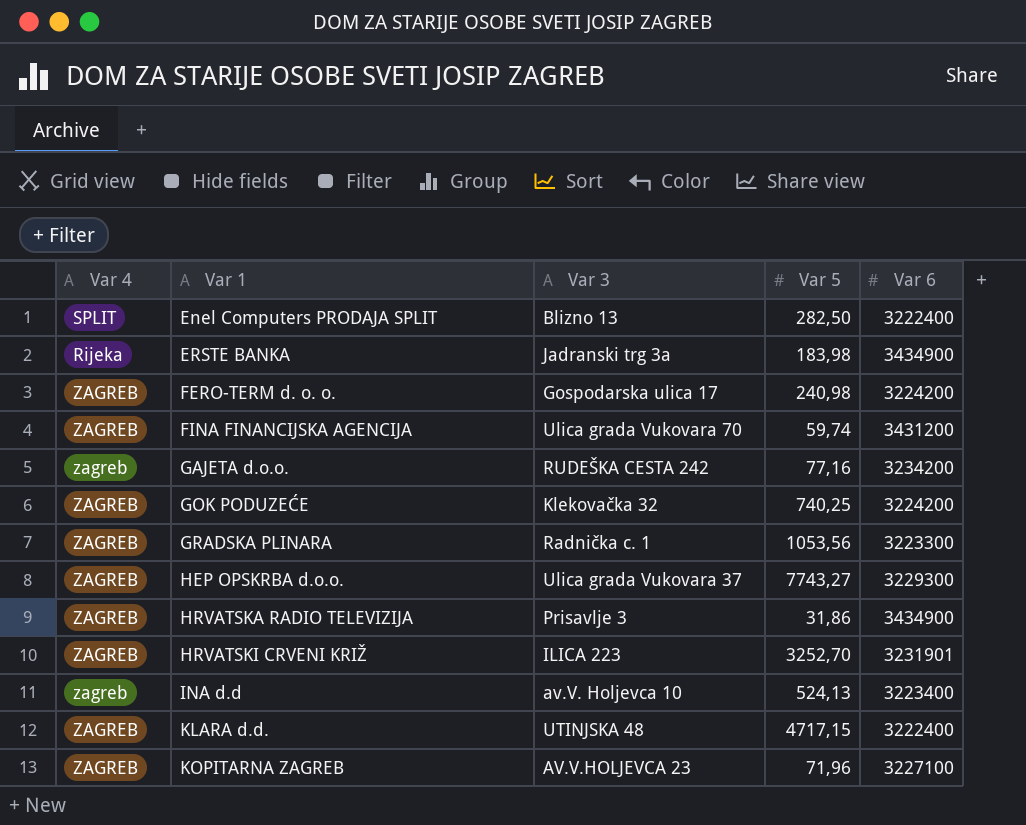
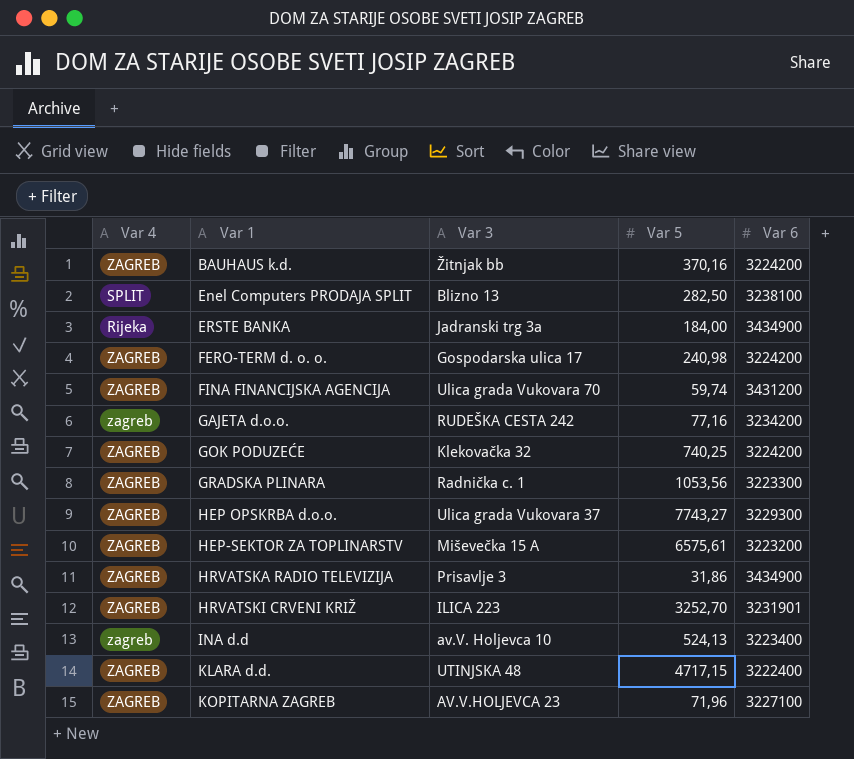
row BAUHAUS k.d.: none -> ZAGREB | Žitnjak bb | 370,16 | 3224200
Enel Computers PRODAJA SPLIT | Var 6: 3222400 -> 3238100
ERSTE BANKA | Var 5: 183,98 -> 184,00
row HEP-SEKTOR ZA TOPLINARSTV: none -> ZAGREB | Miševečka 15 A | 6575,61 | 3223200

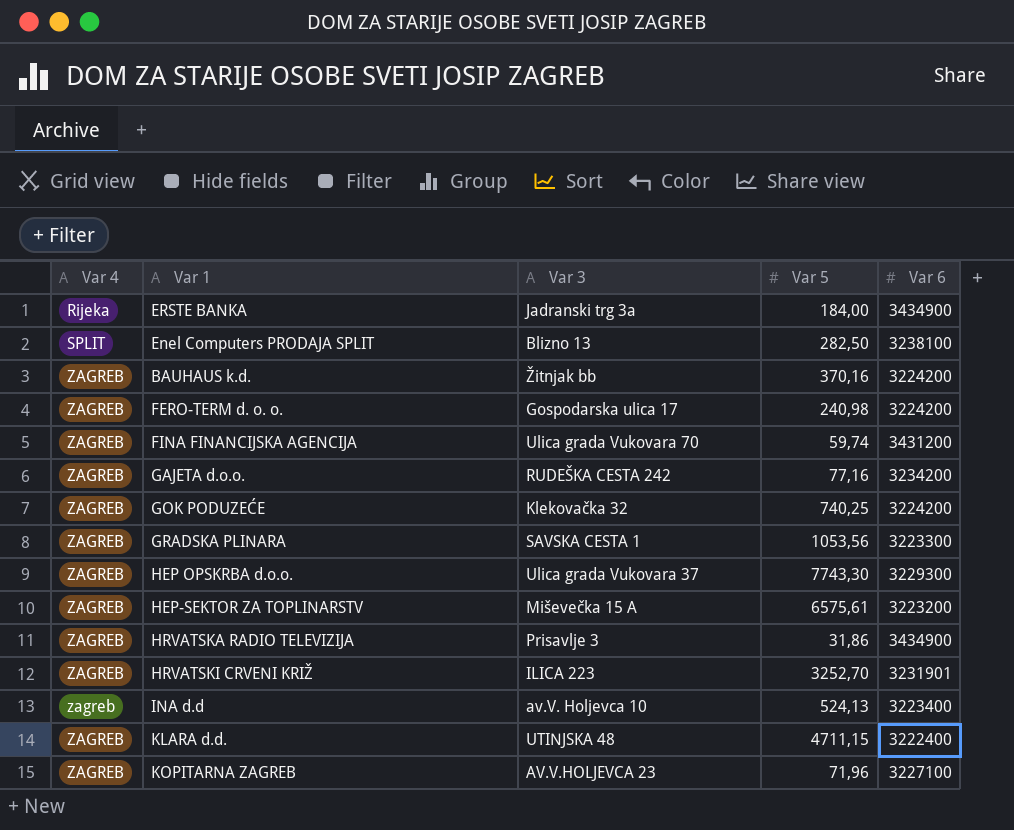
row order: Var 1 ascending -> Var 4 ascending
GAJETA d.o.o. | Var 4: zagreb -> ZAGREB
GRADSKA PLINARA | Var 3: Radnička c. 1 -> SAVSKA CESTA 1
HEP OPSKRBA d.o.o. | Var 5: 7743,27 -> 7743,30
KLARA d.d. | Var 5: 4717,15 -> 4711,15

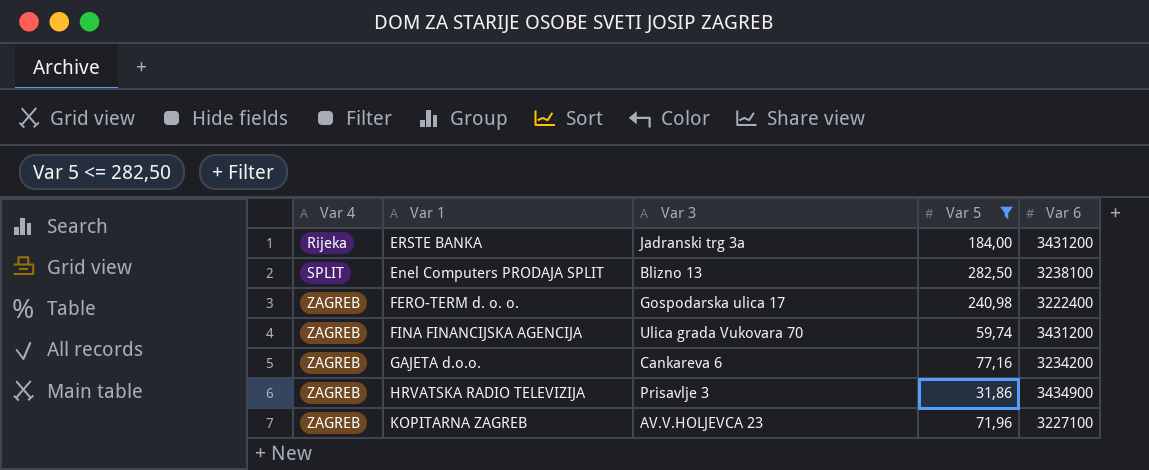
filter: none -> Var 5 <= 282,50
ERSTE BANKA | Var 6: 3434900 -> 3431200
FERO-TERM d. o. o. | Var 6: 3224200 -> 3222400
GAJETA d.o.o. | Var 3: RUDEŠKA CESTA 242 -> Cankareva 6

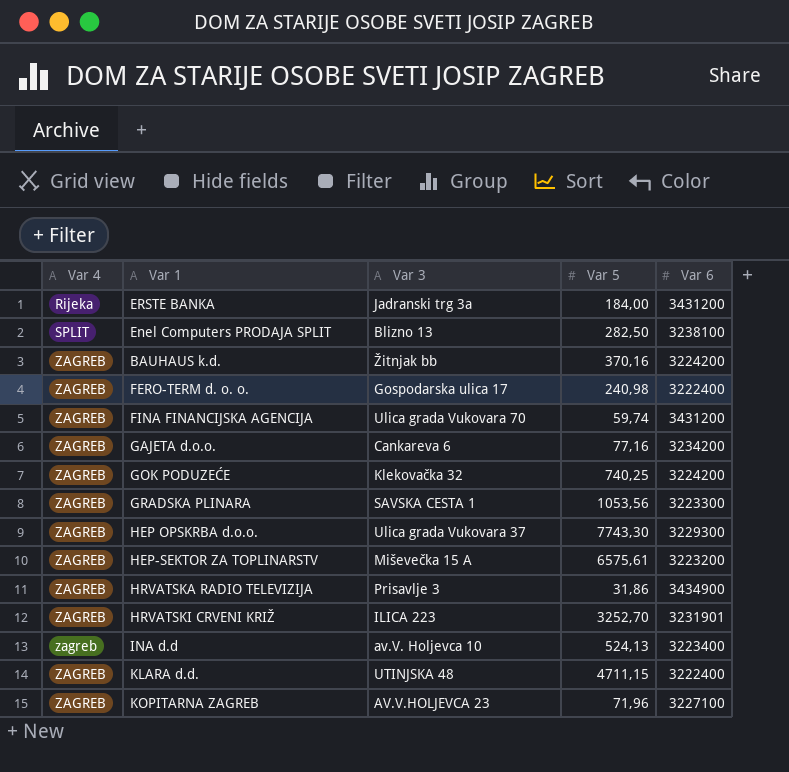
filter: Var 5 <= 282,50 -> none

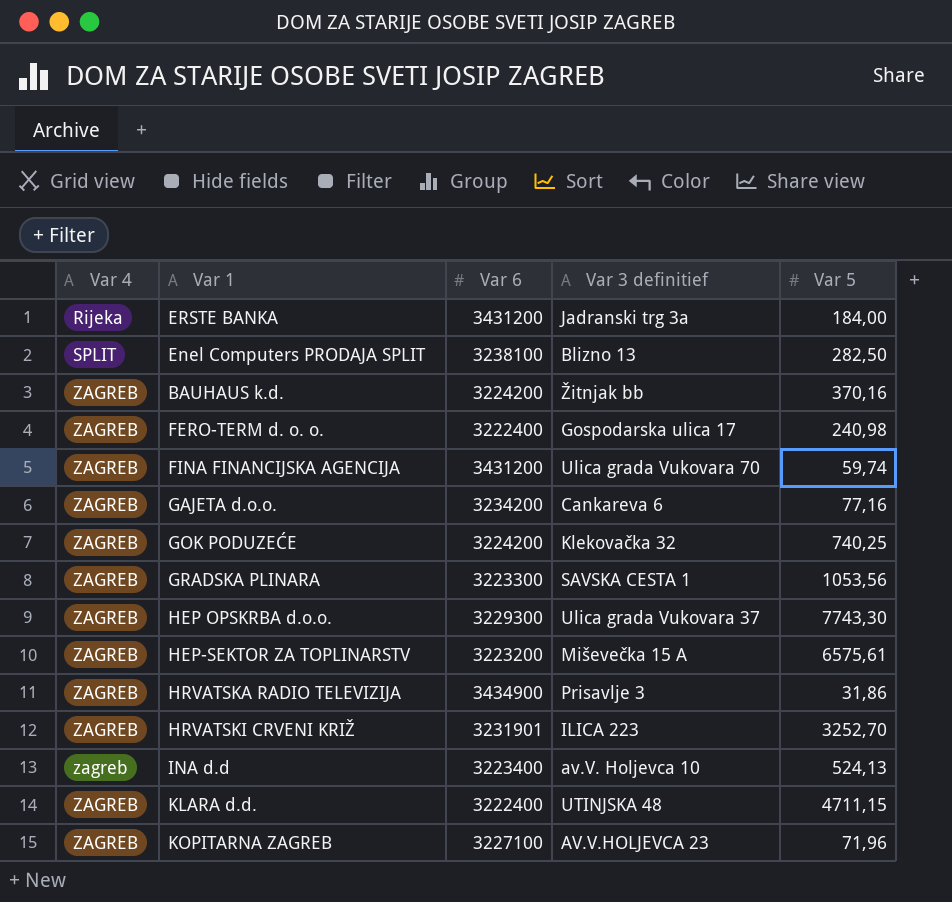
column Var 6 | position: 5 -> 3
column name: Var 3 -> Var 3 definitief

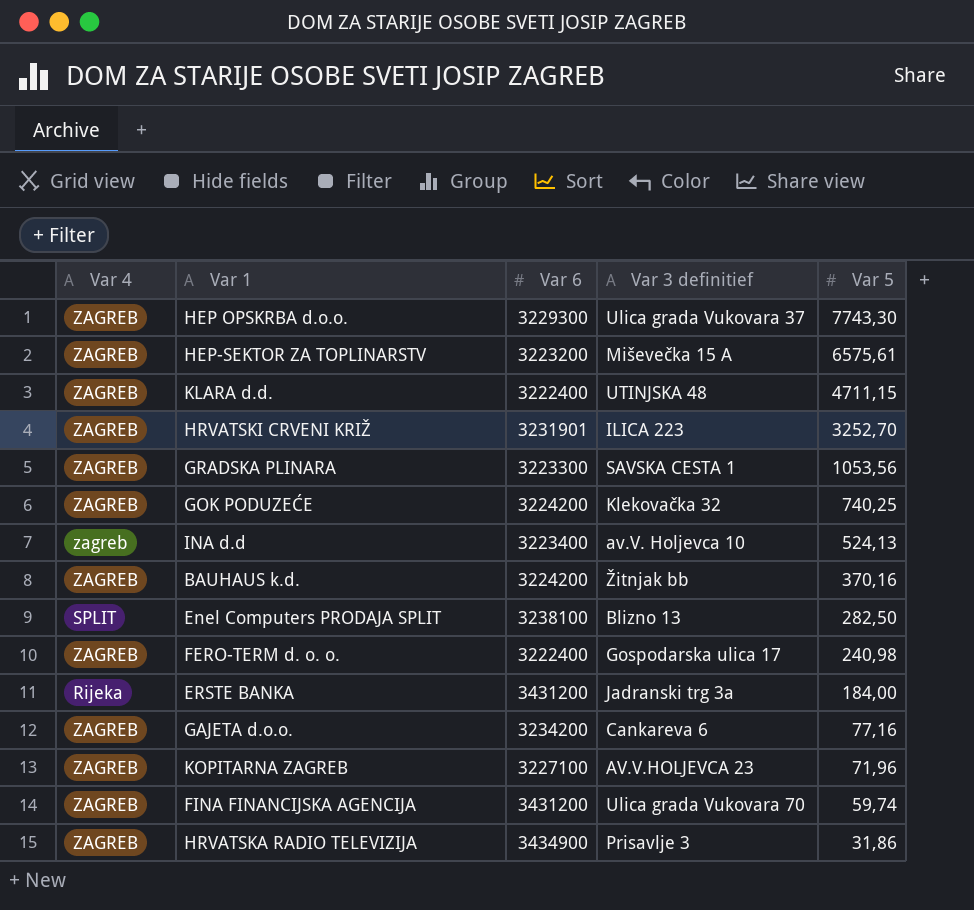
row order: Var 4 ascending -> Var 5 descending

